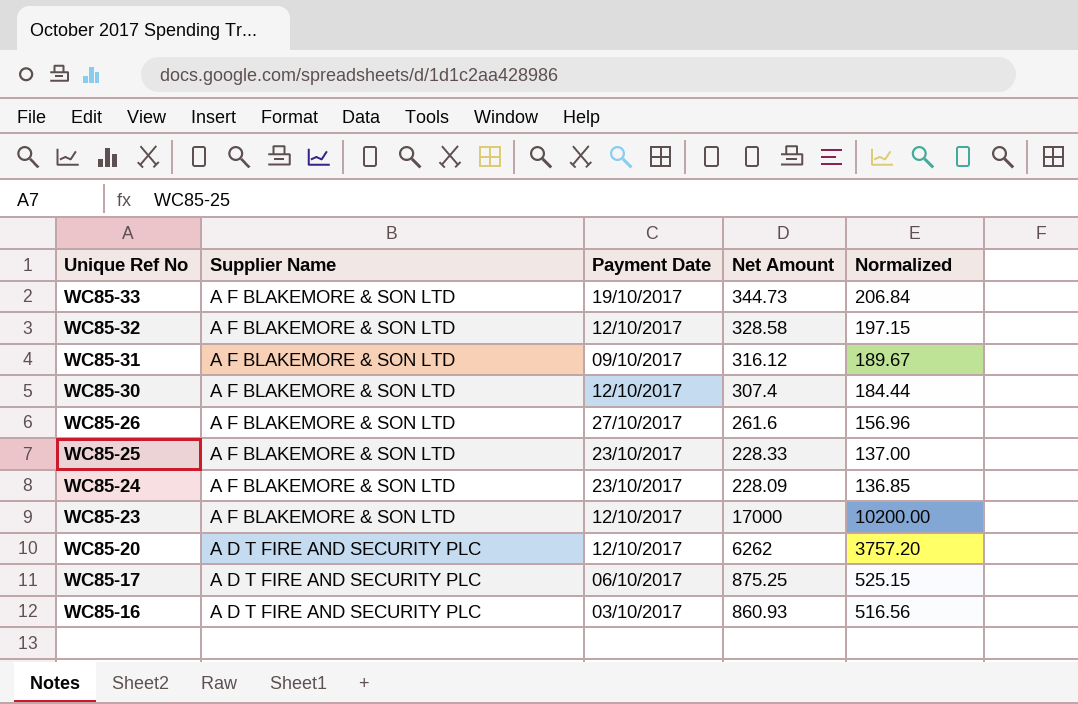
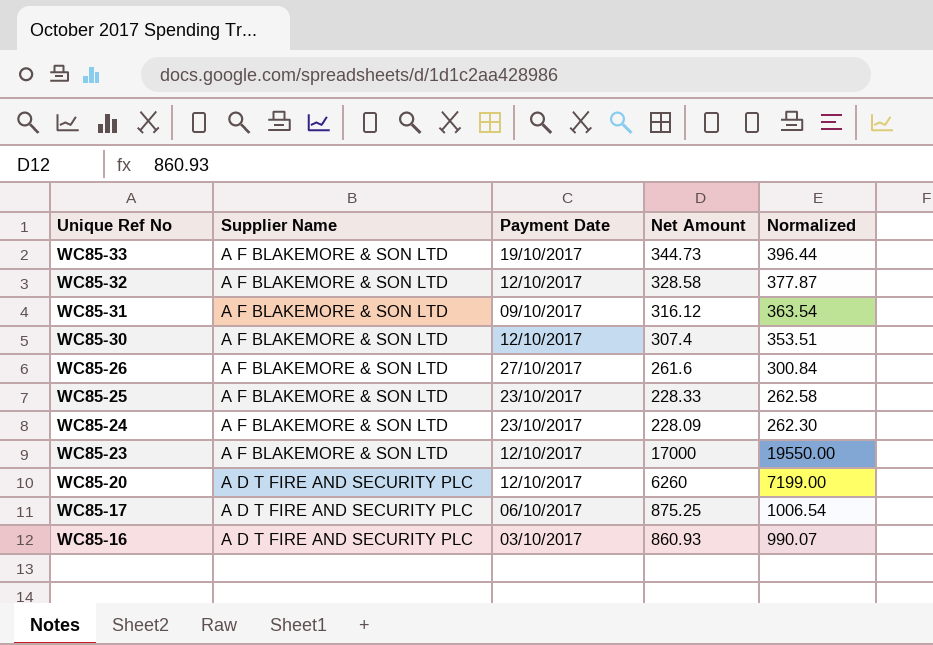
column Normalized | formula: [Net Amount] * 0.6 -> [Net Amount] * 1.15
WC85-20 | Net Amount: 6262 -> 6260

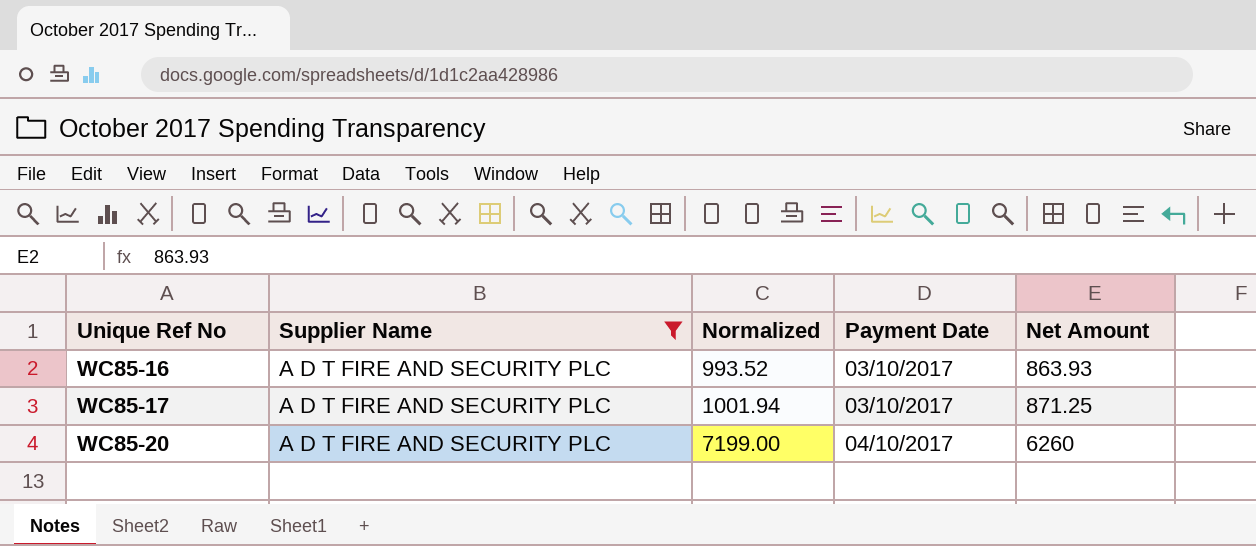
filter: none -> Supplier Name = A D T FIRE AND SECURITY PLC
row order: Unique Ref No descending -> Unique Ref No ascending
column Normalized | position: 5 -> 3
WC85-16 | Normalized: 990.07 -> 993.52
WC85-16 | Net Amount: 860.93 -> 863.93
WC85-17 | Normalized: 1006.54 -> 1001.94
WC85-17 | Payment Date: 06/10/2017 -> 03/10/2017
WC85-17 | Net Amount: 875.25 -> 871.25
WC85-20 | Payment Date: 12/10/2017 -> 04/10/2017

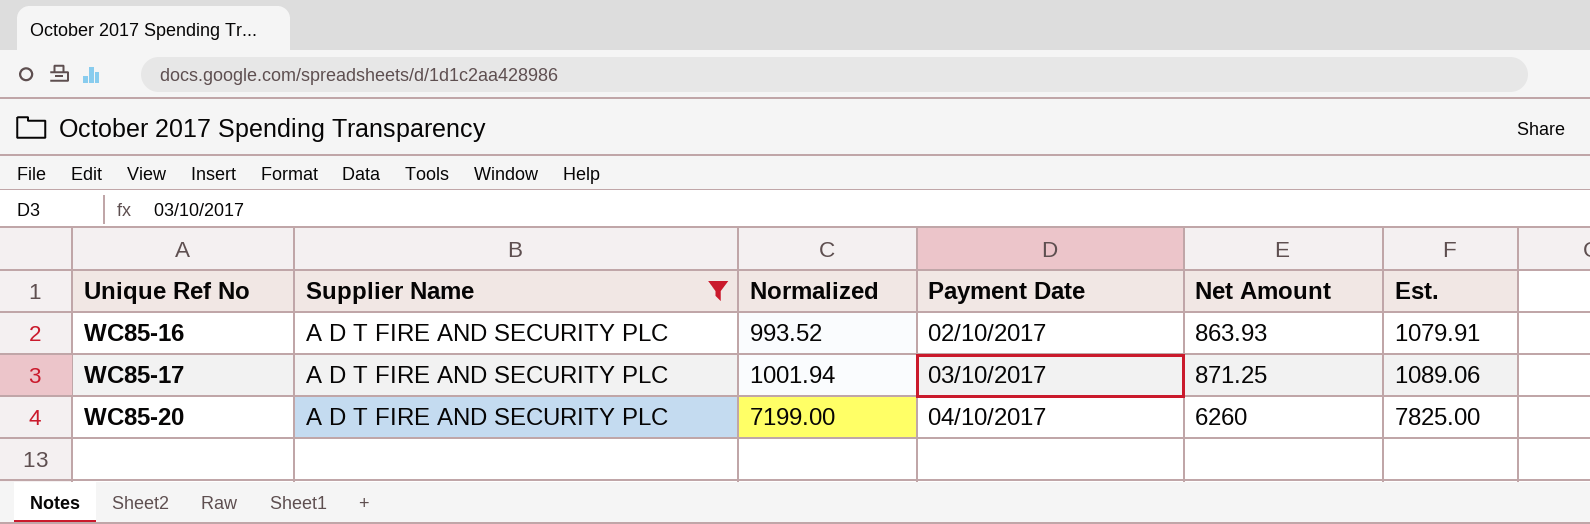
column Est. | formula: none -> [Net Amount] * 1.25
WC85-16 | Payment Date: 03/10/2017 -> 02/10/2017

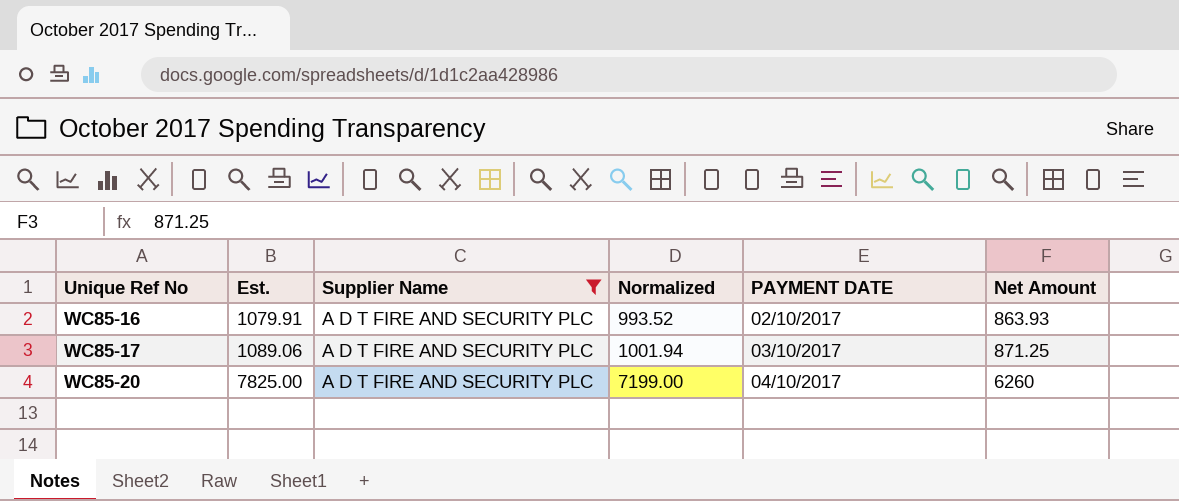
column Est. | position: 6 -> 2
column name: Payment Date -> PAYMENT DATE

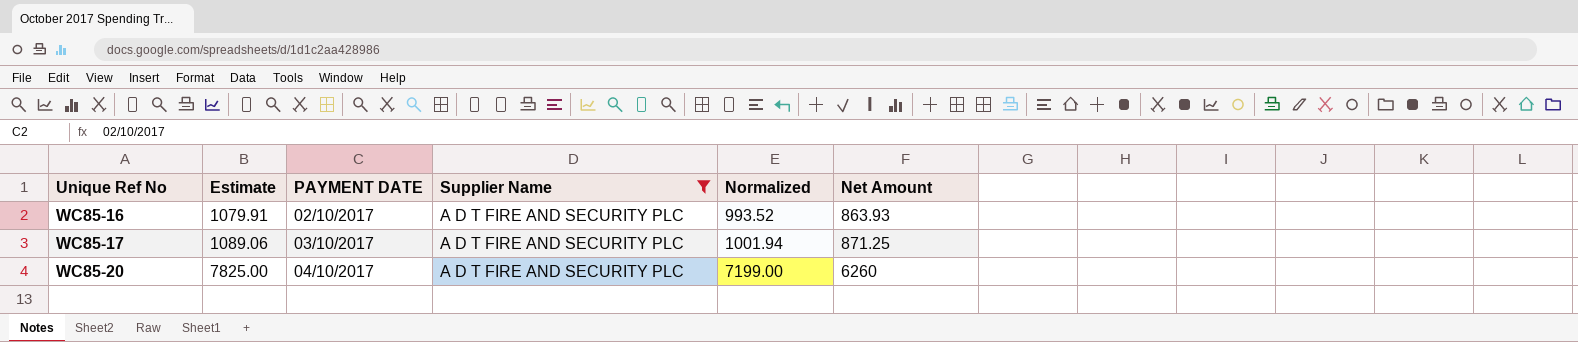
column name: Est. -> Estimate
column PAYMENT DATE | position: 5 -> 3

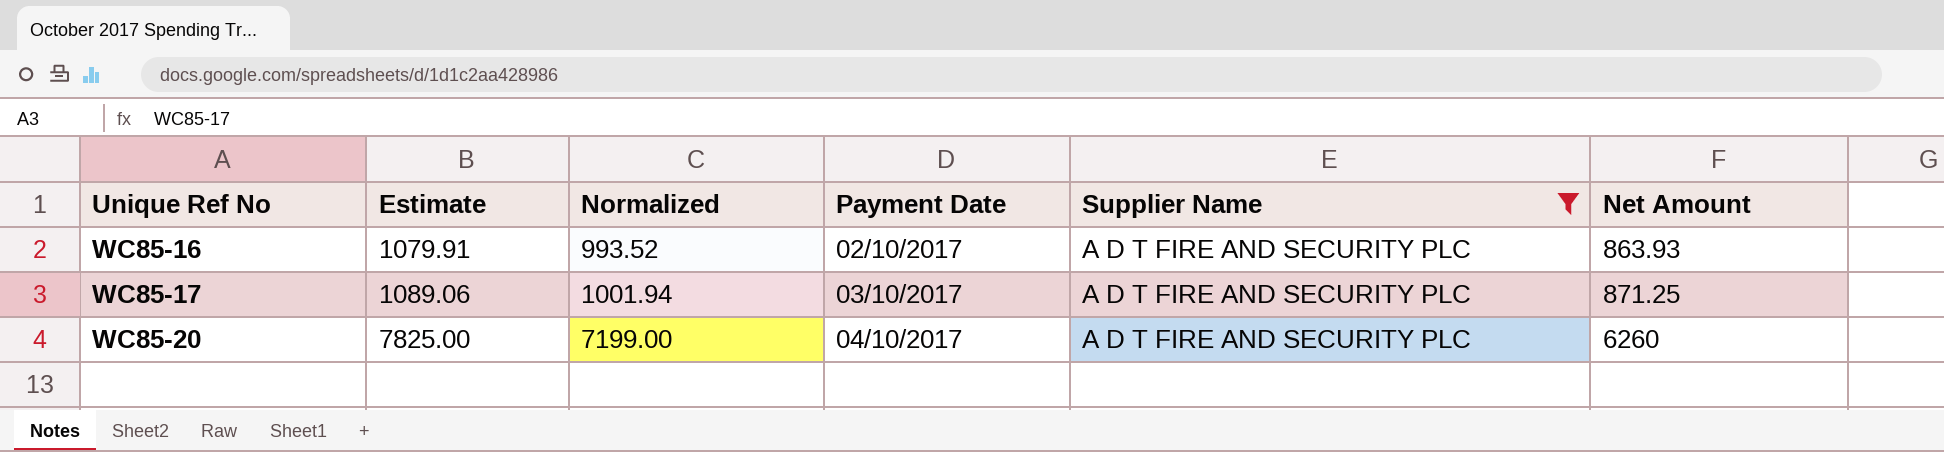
column Normalized | position: 5 -> 3
column name: PAYMENT DATE -> Payment Date

